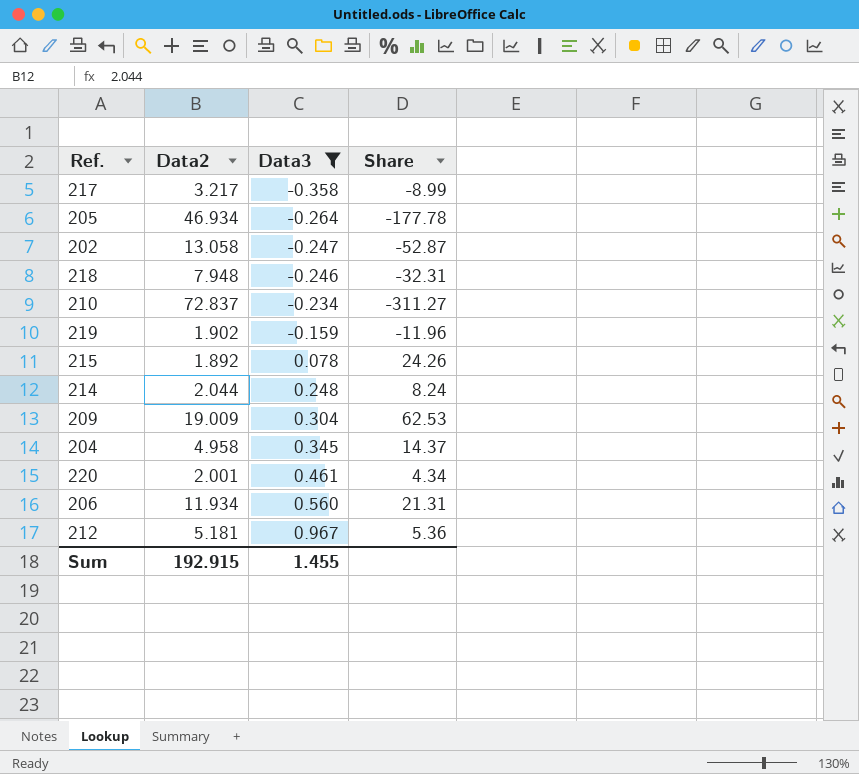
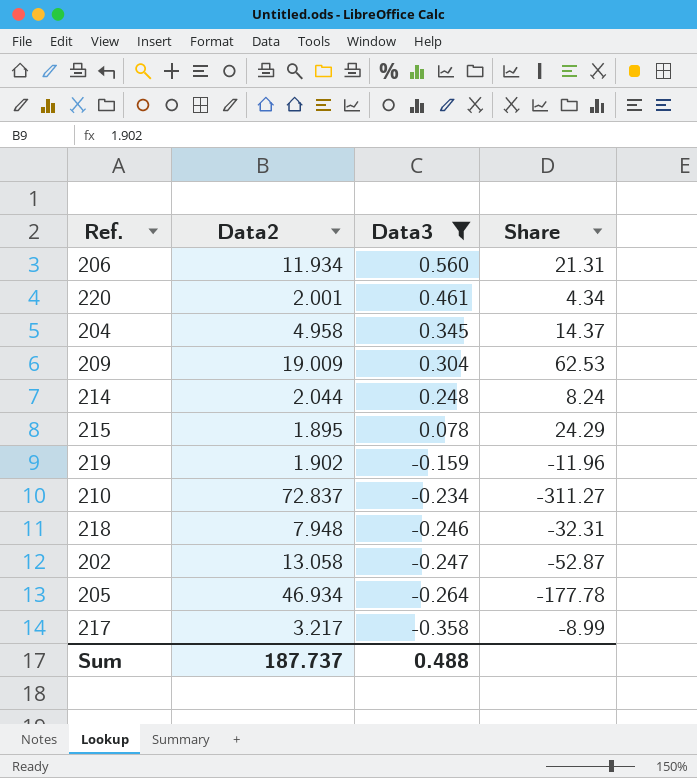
row order: Data3 ascending -> Data3 descending
row 212: 5.181 | 0.967 | 5.36 -> none
215 | Data2: 1.892 -> 1.895
215 | Share: 24.26 -> 24.29
Sum | Data2: 192.915 -> 187.737
Sum | Data3: 1.455 -> 0.488

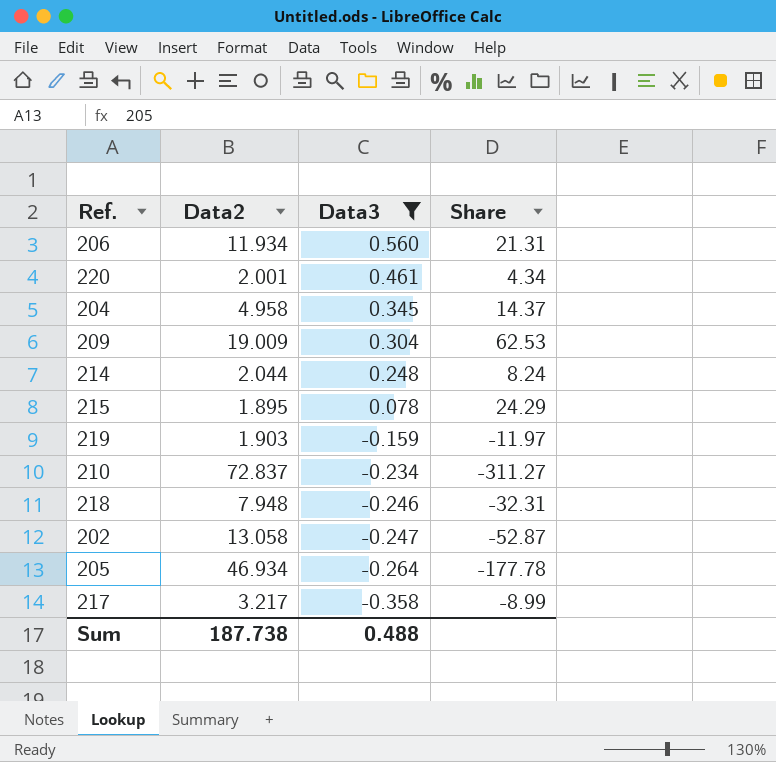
219 | Data2: 1.902 -> 1.903
219 | Share: -11.96 -> -11.97
Sum | Data2: 187.737 -> 187.738

